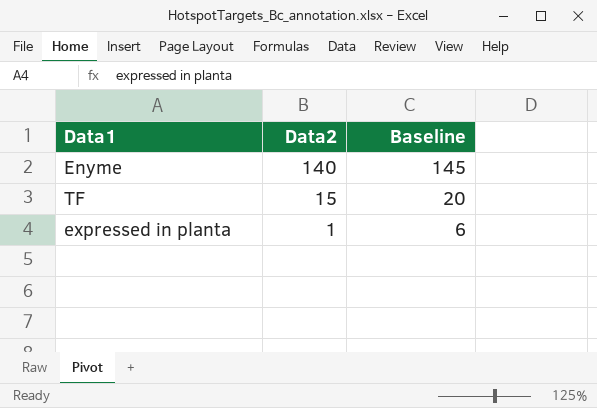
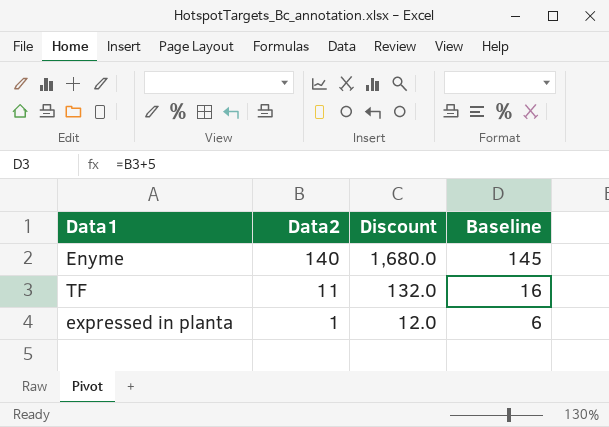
column Discount | formula: none -> [Data2] * 12
TF | Data2: 15 -> 11
TF | Baseline: 20 -> 16

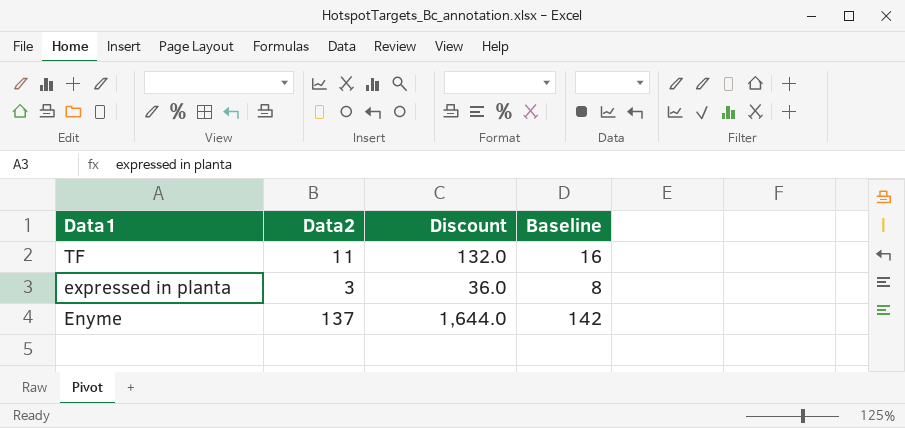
row order: Data2 descending -> Data1 descending
expressed in planta | Data2: 1 -> 3
expressed in planta | Discount: 12.0 -> 36.0
expressed in planta | Baseline: 6 -> 8
Enyme | Data2: 140 -> 137
Enyme | Discount: 1,680.0 -> 1,644.0
Enyme | Baseline: 145 -> 142

